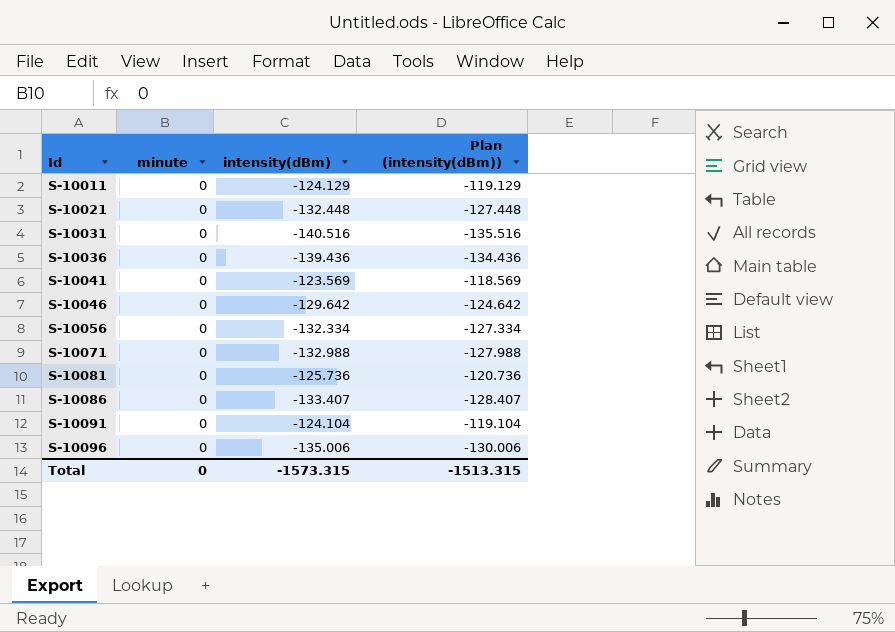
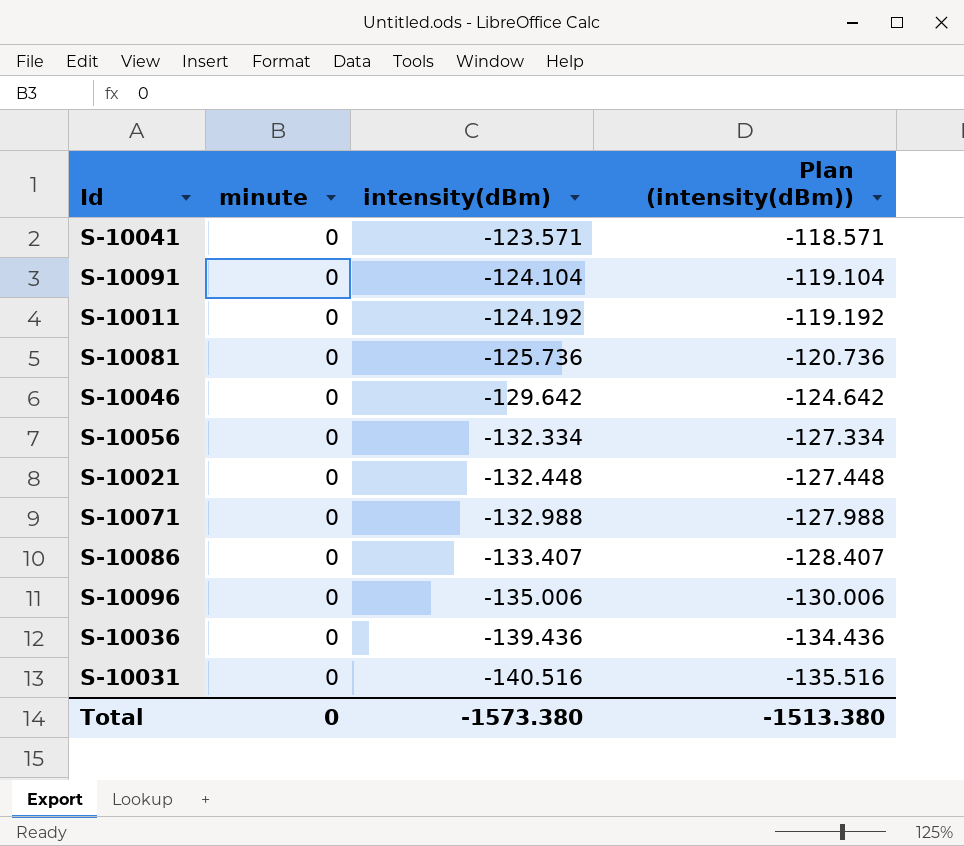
row order: Id ascending -> intensity(dBm) descending
S-10041 | intensity(dBm): -123.569 -> -123.571
S-10041 | Plan (intensity(dBm)): -118.569 -> -118.571
S-10011 | intensity(dBm): -124.129 -> -124.192
S-10011 | Plan (intensity(dBm)): -119.129 -> -119.192
Total | intensity(dBm): -1573.315 -> -1573.380
Total | Plan (intensity(dBm)): -1513.315 -> -1513.380

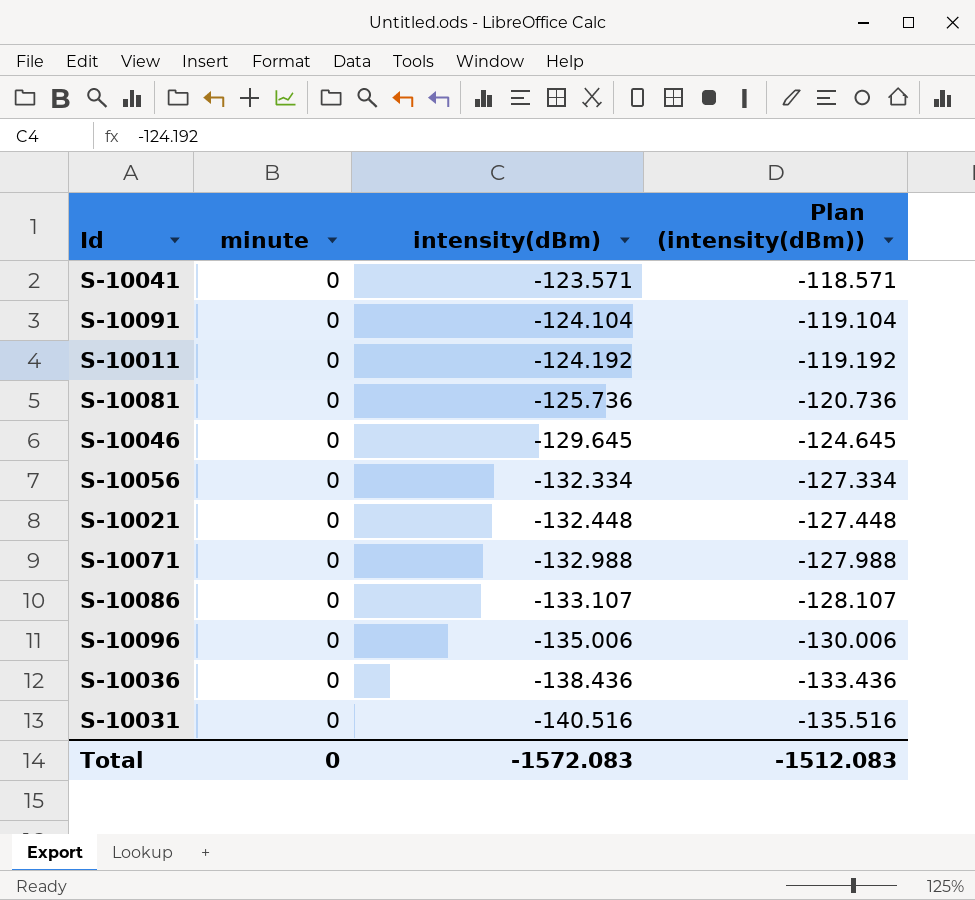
S-10046 | intensity(dBm): -129.642 -> -129.645
S-10046 | Plan (intensity(dBm)): -124.642 -> -124.645
S-10086 | intensity(dBm): -133.407 -> -133.107
S-10086 | Plan (intensity(dBm)): -128.407 -> -128.107
S-10036 | intensity(dBm): -139.436 -> -138.436
S-10036 | Plan (intensity(dBm)): -134.436 -> -133.436
Total | intensity(dBm): -1573.380 -> -1572.083
Total | Plan (intensity(dBm)): -1513.380 -> -1512.083

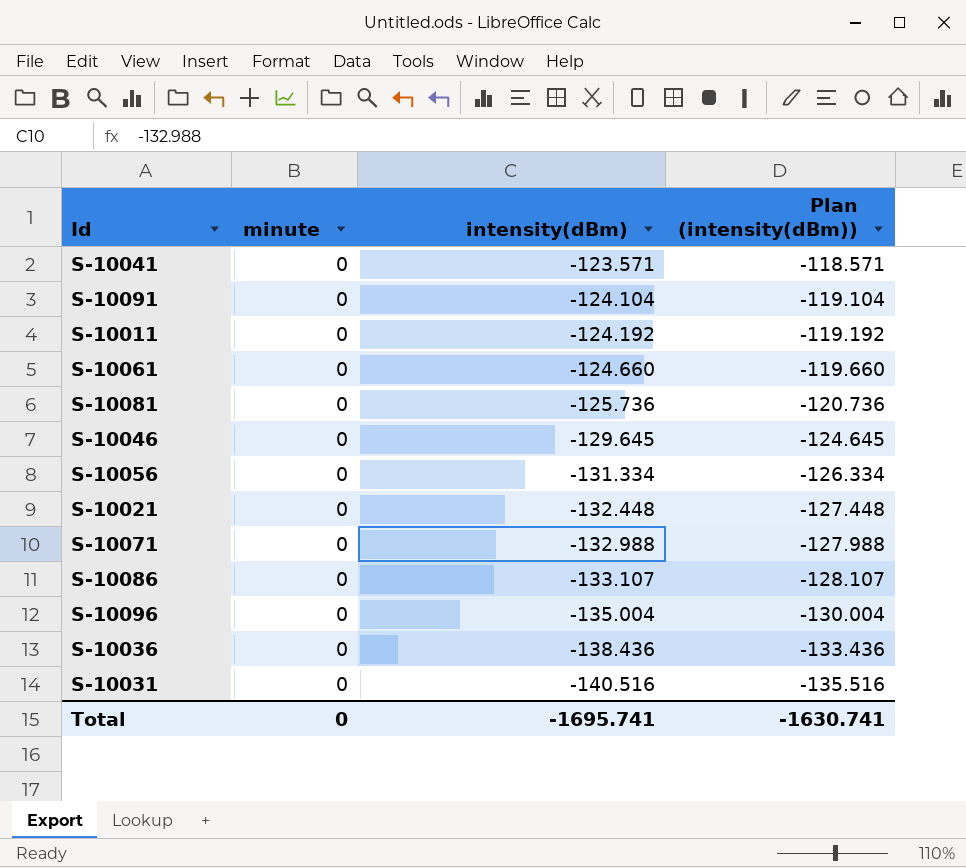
row S-10061: none -> 0 | -124.660 | -119.660
S-10056 | intensity(dBm): -132.334 -> -131.334
S-10056 | Plan (intensity(dBm)): -127.334 -> -126.334
S-10096 | intensity(dBm): -135.006 -> -135.004
S-10096 | Plan (intensity(dBm)): -130.006 -> -130.004
Total | intensity(dBm): -1572.083 -> -1695.741
Total | Plan (intensity(dBm)): -1512.083 -> -1630.741

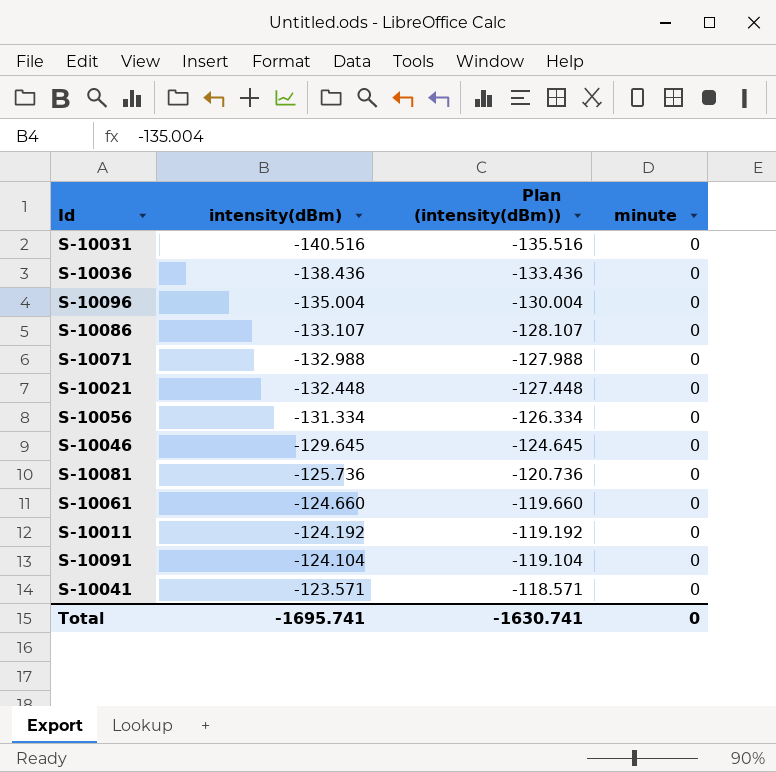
row order: intensity(dBm) descending -> intensity(dBm) ascending
column minute | position: 2 -> 4

